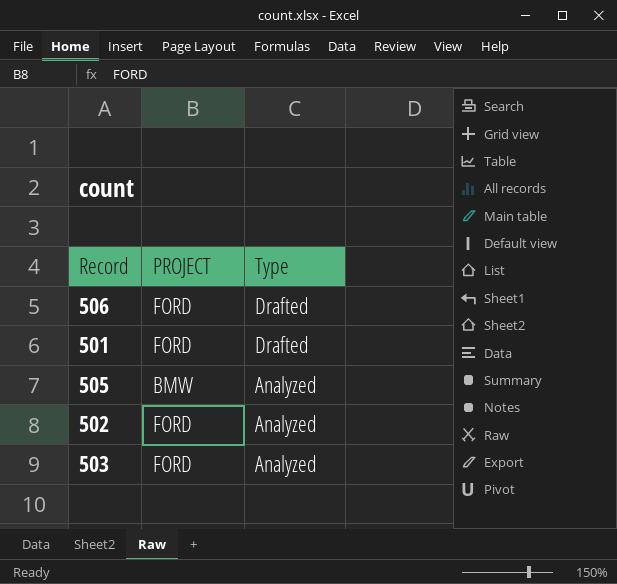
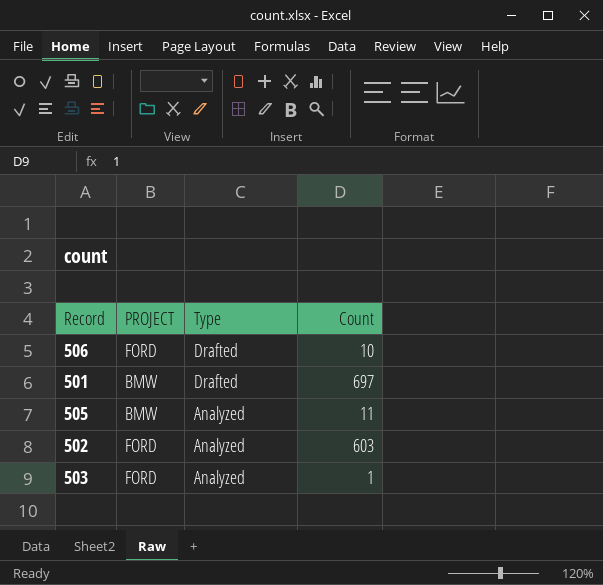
column Count | position: none -> 4
501 | PROJECT: FORD -> BMW

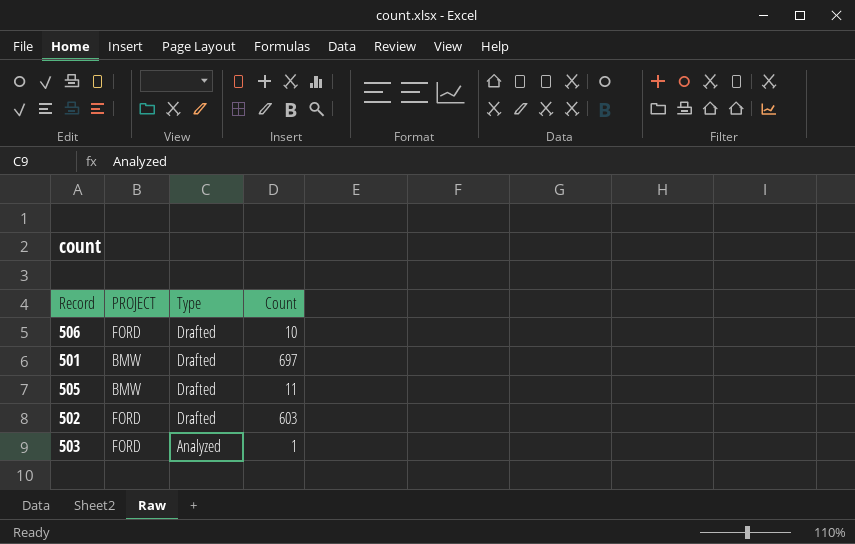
505 | Type: Analyzed -> Drafted
502 | Type: Analyzed -> Drafted

